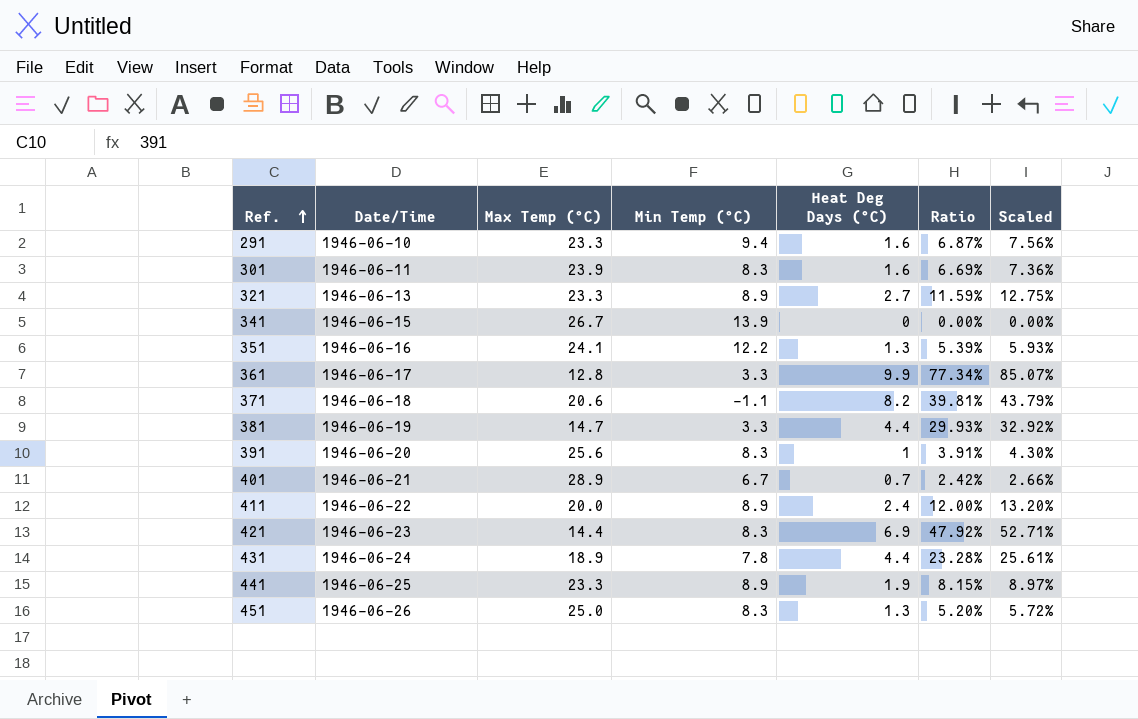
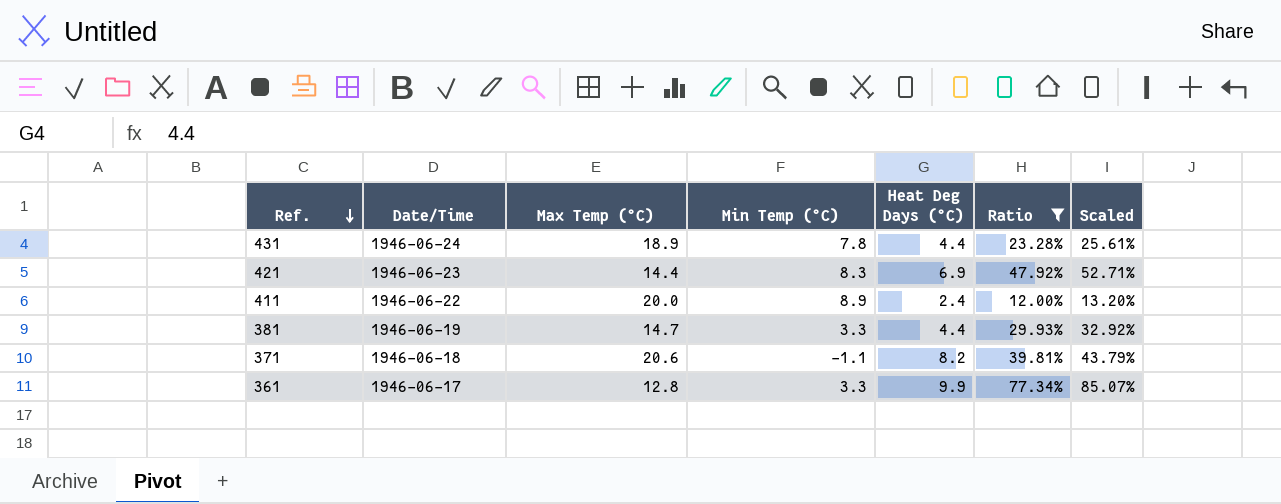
filter: none -> Ratio >= 12.00%
row order: Ref. ascending -> Ref. descending

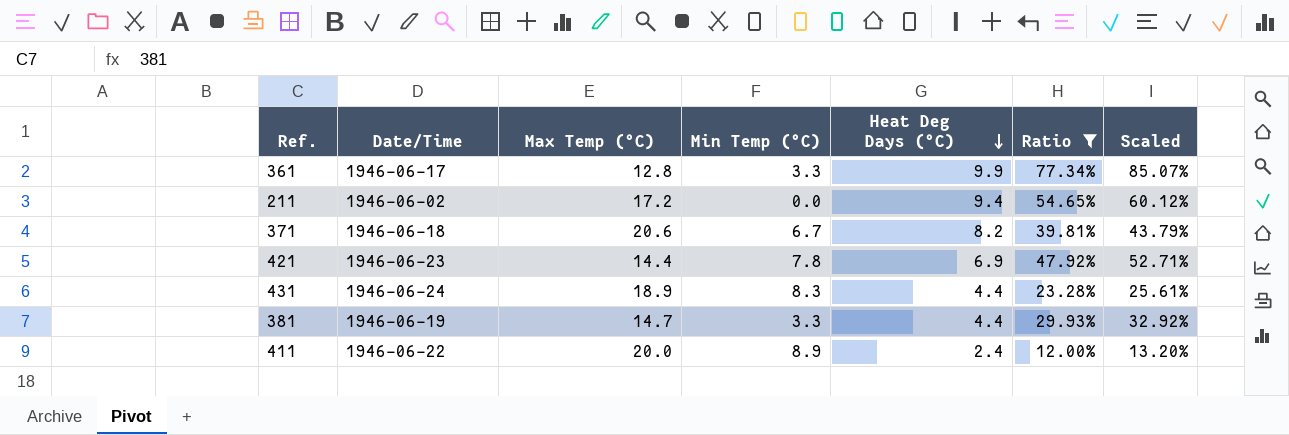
row order: Ref. descending -> Heat Deg Days (°C) descending
row 211: none -> 1946-06-02 | 17.2 | 0.0 | 9.4 | 54.65% | 60.12%
371 | Min Temp (°C): -1.1 -> 6.7
421 | Min Temp (°C): 8.3 -> 7.8
431 | Min Temp (°C): 7.8 -> 8.3

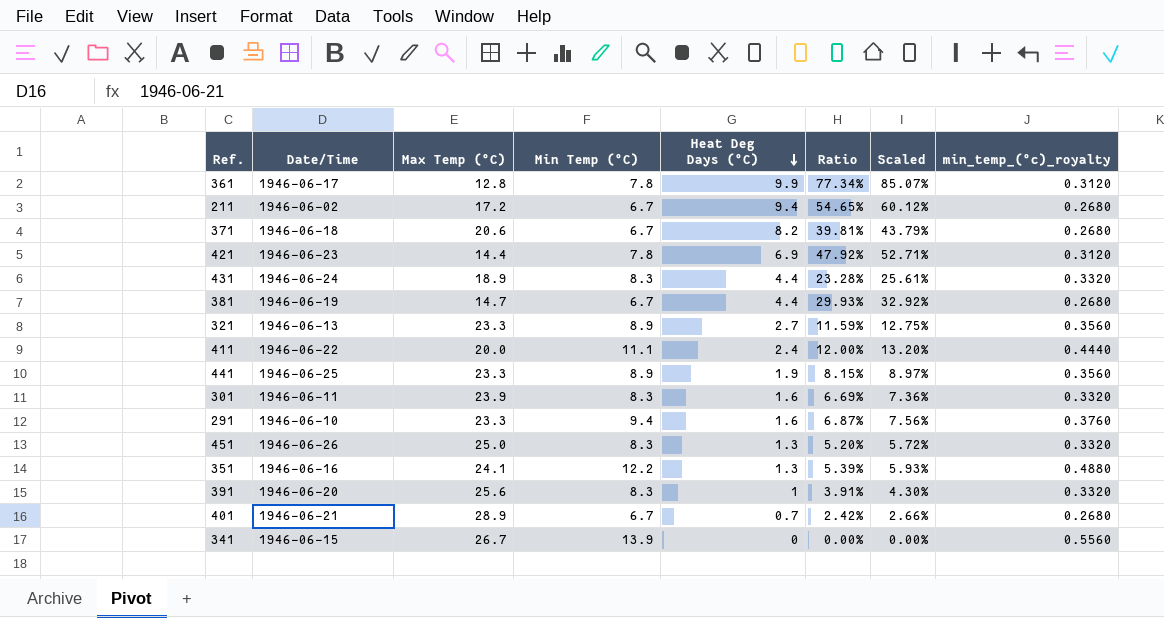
filter: Ratio >= 12.00% -> none
column min_temp_(°c)_royalty | formula: none -> [Min Temp (°C)] * 0.04
361 | Min Temp (°C): 3.3 -> 7.8
211 | Min Temp (°C): 0.0 -> 6.7
381 | Min Temp (°C): 3.3 -> 6.7
411 | Min Temp (°C): 8.9 -> 11.1

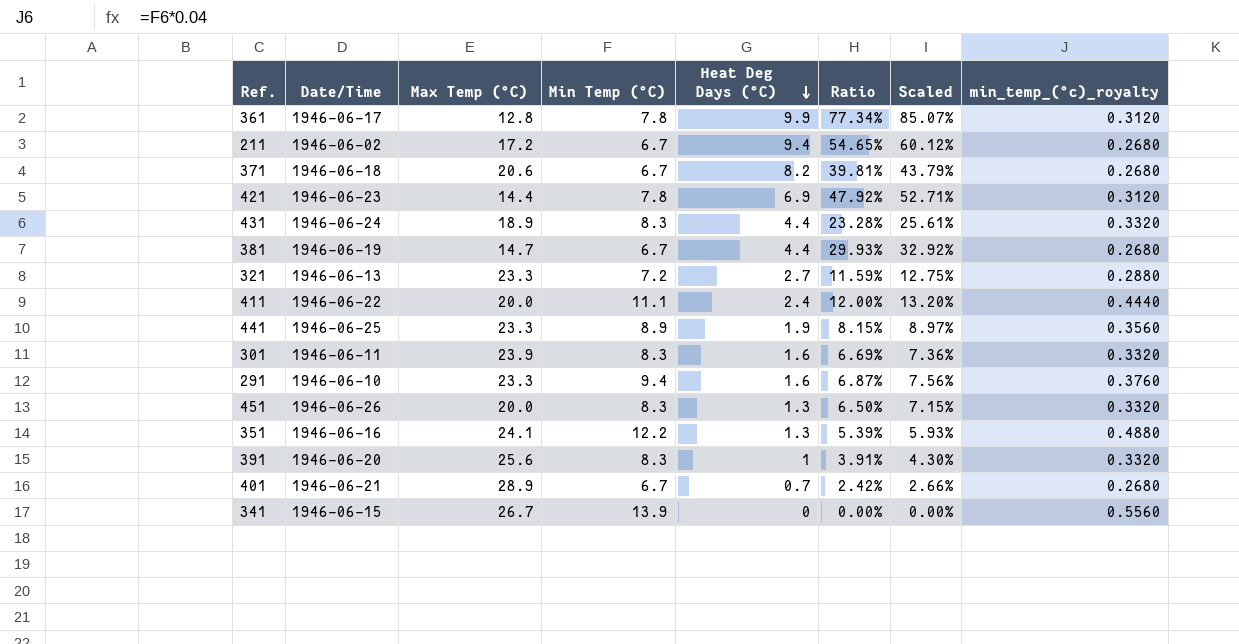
321 | Min Temp (°C): 8.9 -> 7.2
321 | min_temp_(°c)_royalty: 0.3560 -> 0.2880
451 | Max Temp (°C): 25.0 -> 20.0
451 | Ratio: 5.20% -> 6.50%
451 | Scaled: 5.72% -> 7.15%

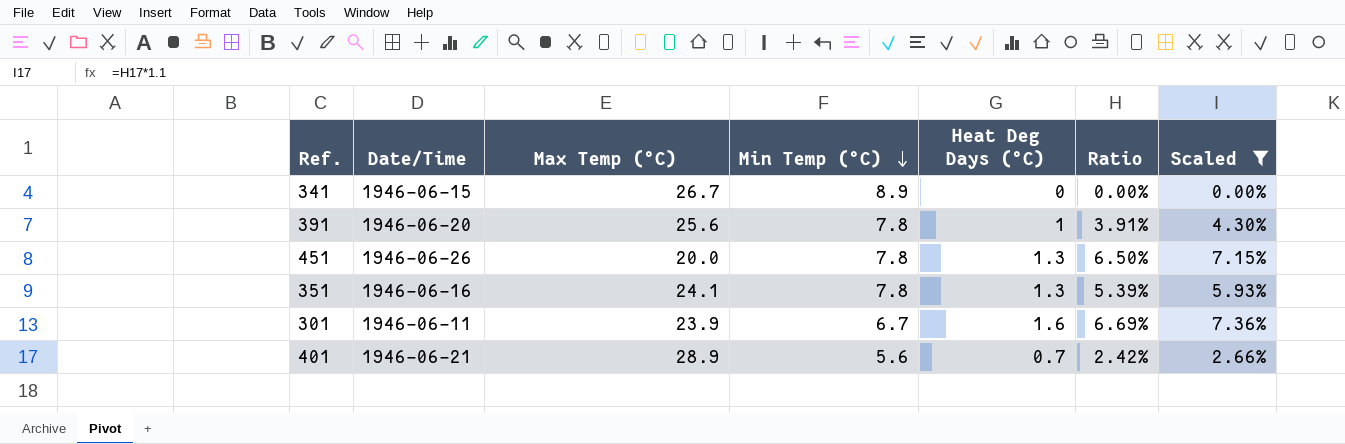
filter: none -> Scaled <= 7.36%
row order: Heat Deg Days (°C) descending -> Min Temp (°C) descending
column min_temp_(°c)_royalty | formula: [Min Temp (°C)] * 0.04 -> none
341 | Min Temp (°C): 13.9 -> 8.9
391 | Min Temp (°C): 8.3 -> 7.8
451 | Min Temp (°C): 8.3 -> 7.8
351 | Min Temp (°C): 12.2 -> 7.8
301 | Min Temp (°C): 8.3 -> 6.7
401 | Min Temp (°C): 6.7 -> 5.6

